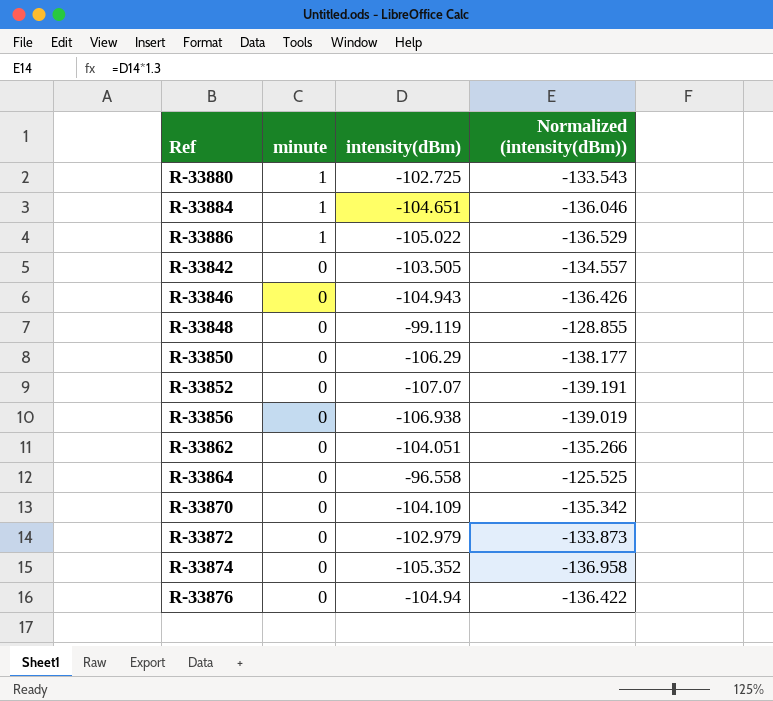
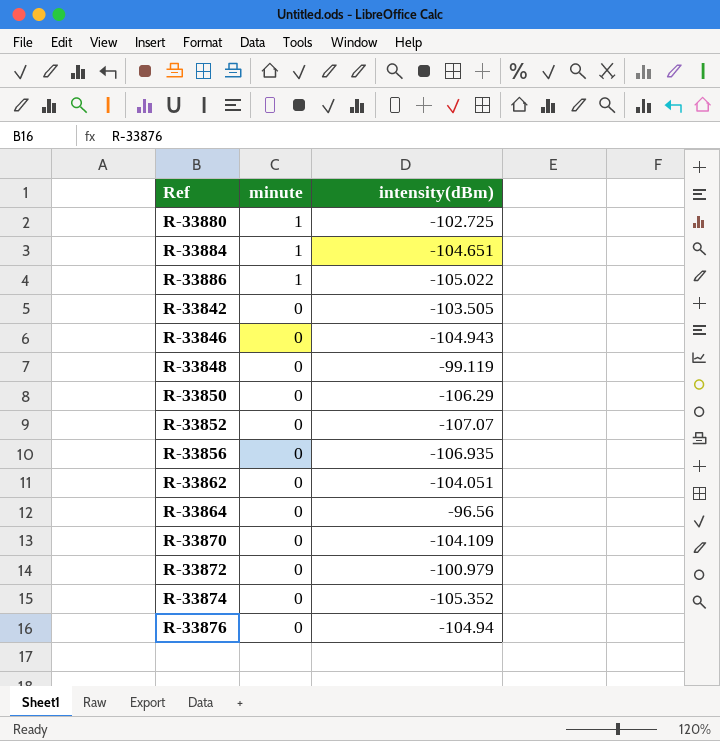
column Normalized (intensity(dBm)) | formula: [intensity(dBm)] * 1.3 -> none
R-33856 | intensity(dBm): -106.938 -> -106.935
R-33864 | intensity(dBm): -96.558 -> -96.56
R-33872 | intensity(dBm): -102.979 -> -100.979

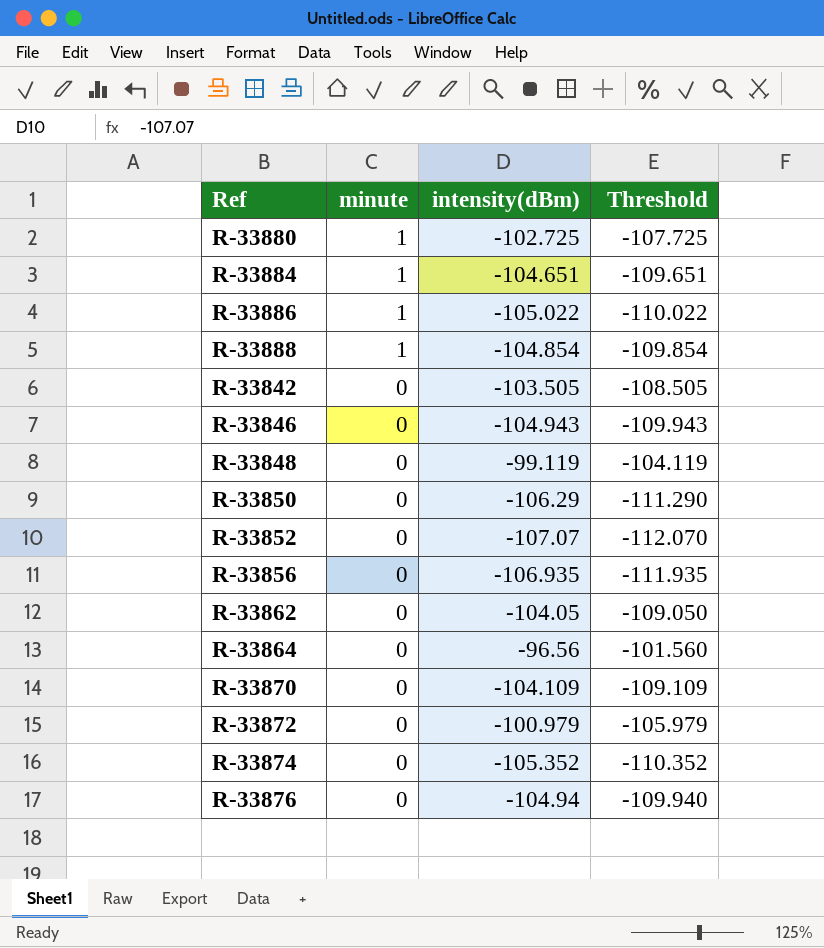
column Threshold | formula: none -> [intensity(dBm)] - 5
row R-33888: none -> 1 | -104.854 | -109.854
R-33862 | intensity(dBm): -104.051 -> -104.05

